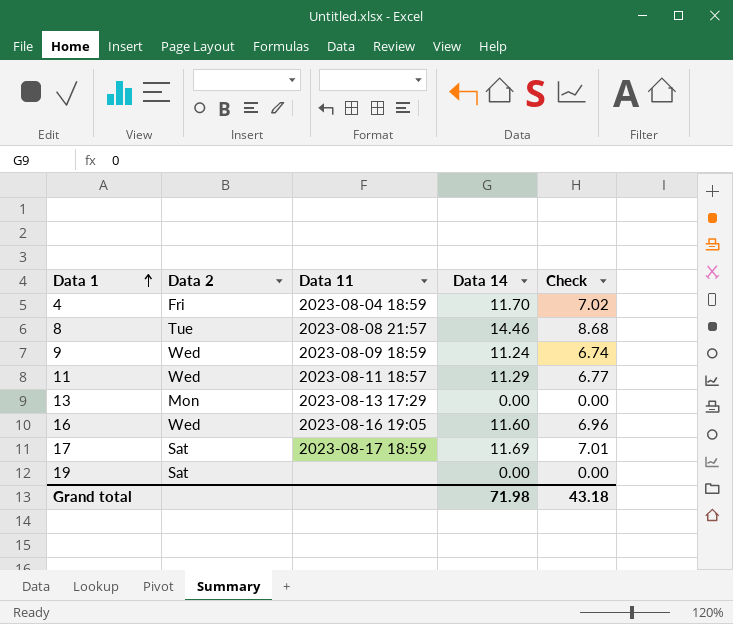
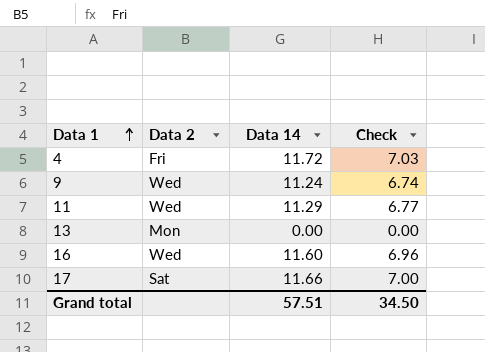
column Data 11 | position: 3 -> none
row 8: Tue | 2023-08-08 21:57 | 14.46 | 8.68 -> none
row 19: Sat | none | 0.00 | 0.00 -> none
4 | Data 14: 11.70 -> 11.72
4 | Check: 7.02 -> 7.03
17 | Data 14: 11.69 -> 11.66
17 | Check: 7.01 -> 7.00
Grand total | Data 14: 71.98 -> 57.51
Grand total | Check: 43.18 -> 34.50

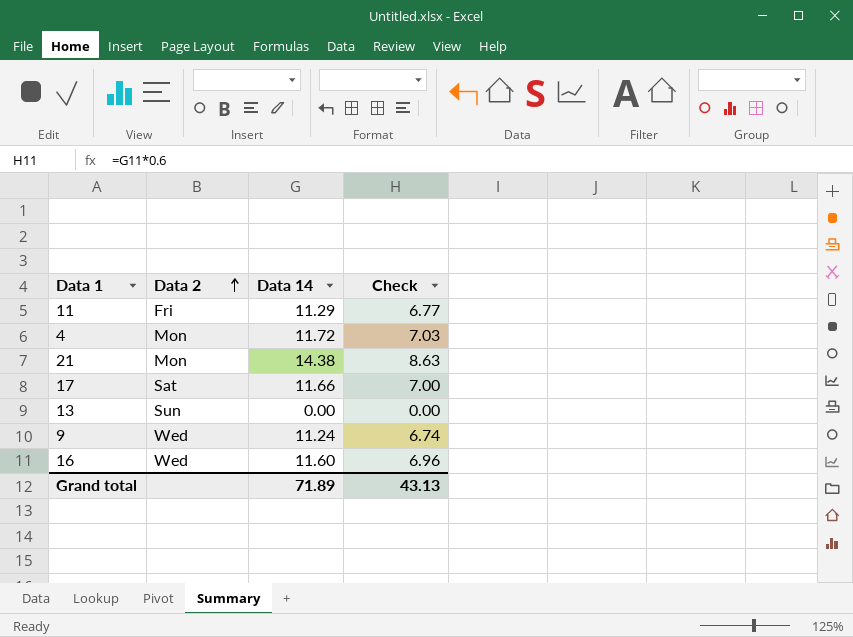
row order: Data 1 ascending -> Data 2 ascending
11 | Data 2: Wed -> Fri
4 | Data 2: Fri -> Mon
row 21: none -> Mon | 14.38 | 8.63
13 | Data 2: Mon -> Sun
Grand total | Data 14: 57.51 -> 71.89
Grand total | Check: 34.50 -> 43.13

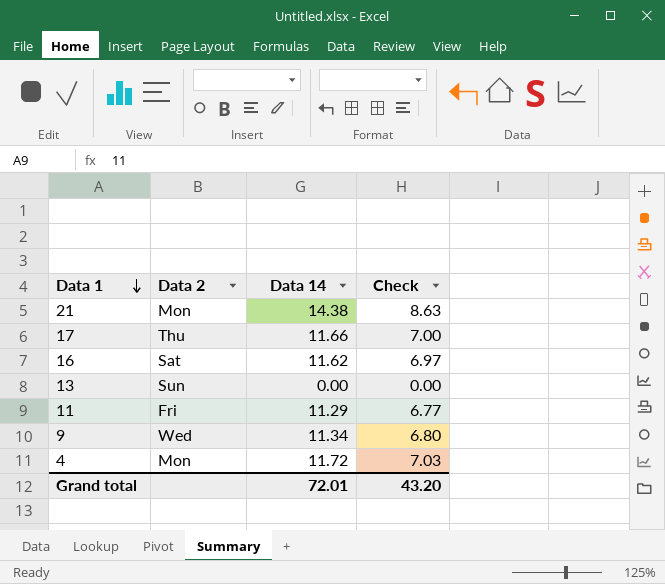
row order: Data 2 ascending -> Data 1 descending
17 | Data 2: Sat -> Thu
16 | Data 2: Wed -> Sat
16 | Data 14: 11.60 -> 11.62
16 | Check: 6.96 -> 6.97
9 | Data 14: 11.24 -> 11.34
9 | Check: 6.74 -> 6.80
Grand total | Data 14: 71.89 -> 72.01
Grand total | Check: 43.13 -> 43.20

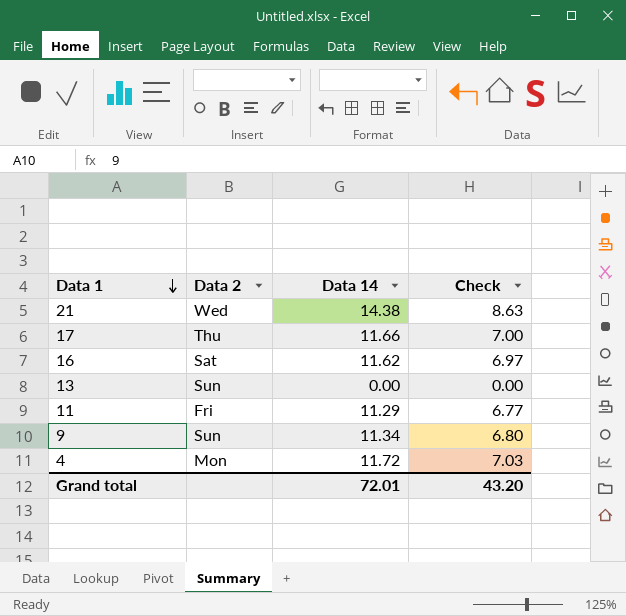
21 | Data 2: Mon -> Wed
9 | Data 2: Wed -> Sun

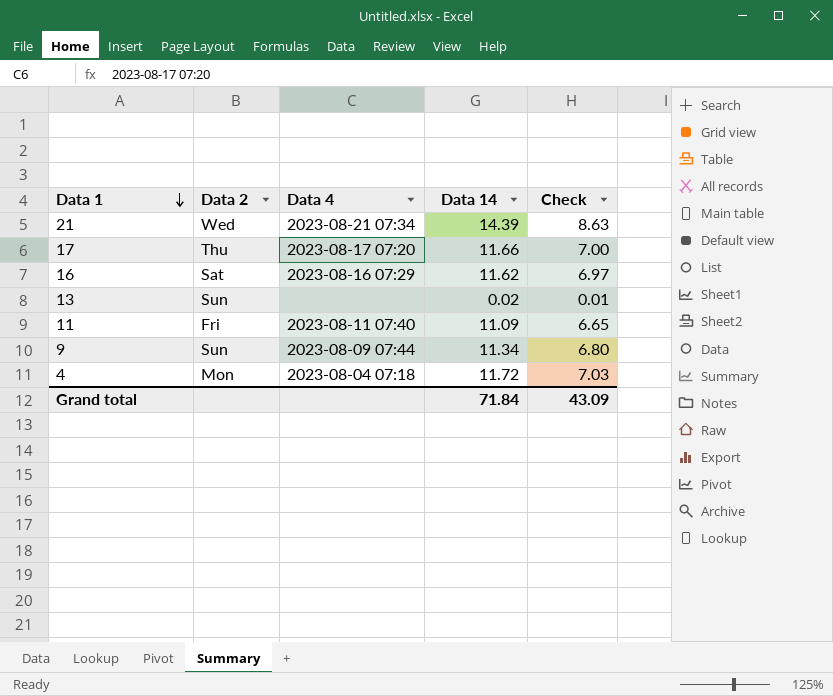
column Data 4 | position: none -> 3
21 | Data 14: 14.38 -> 14.39
13 | Data 14: 0.00 -> 0.02
13 | Check: 0.00 -> 0.01
11 | Data 14: 11.29 -> 11.09
11 | Check: 6.77 -> 6.65
Grand total | Data 14: 72.01 -> 71.84
Grand total | Check: 43.20 -> 43.09

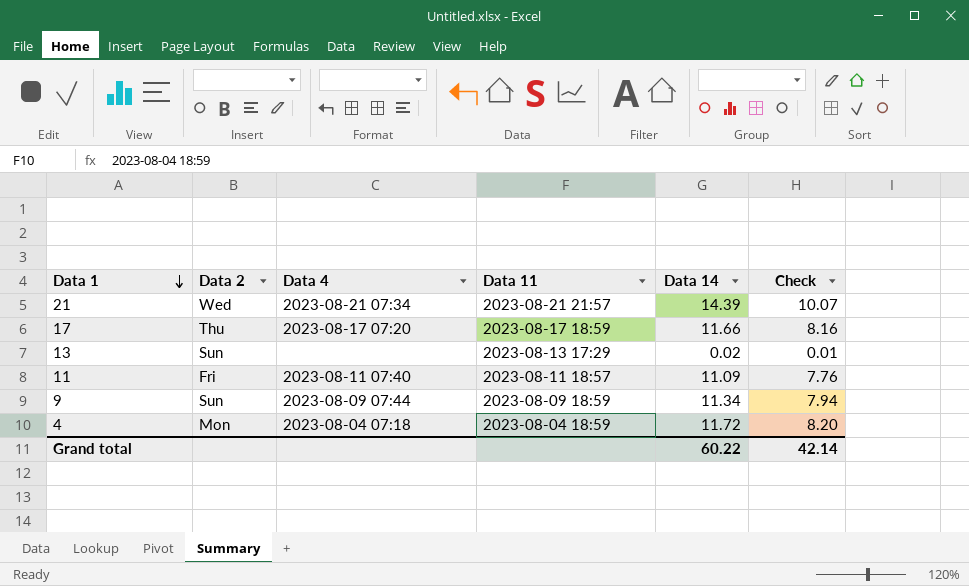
column Data 11 | position: none -> 4
column Check | formula: [Data 14] * 0.6 -> [Data 14] * 0.7
row 16: Sat | 2023-08-16 07:29 | 11.62 | 6.97 -> none
Grand total | Data 14: 71.84 -> 60.22
Grand total | Check: 43.09 -> 42.14

